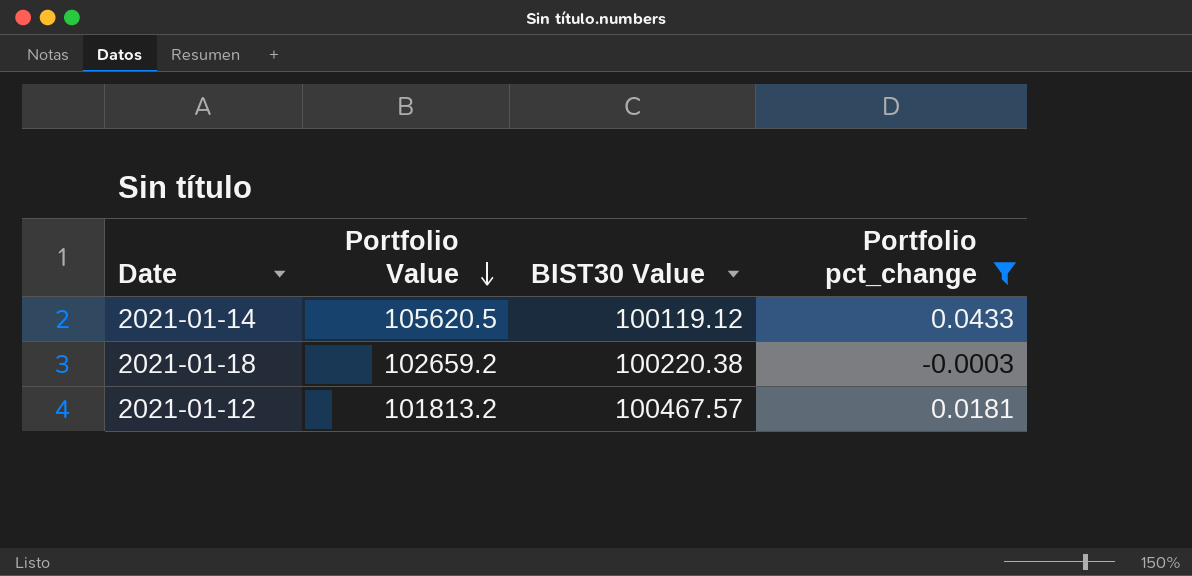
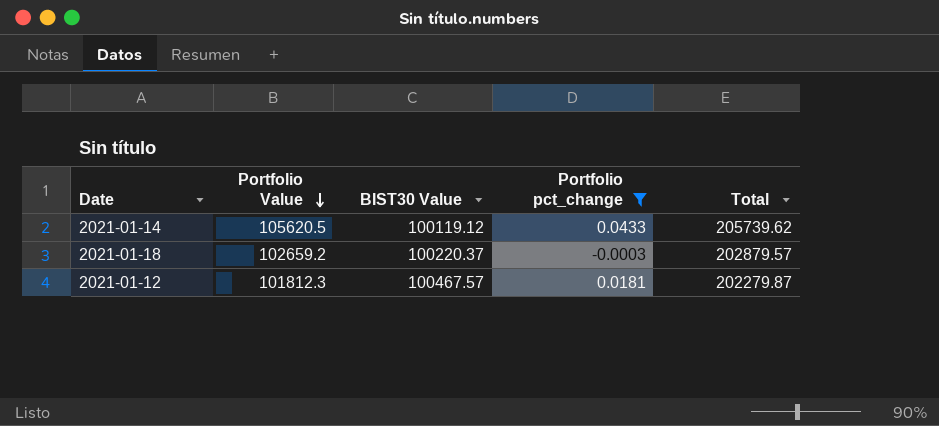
column Total | formula: none -> [Portfolio Value] + [BIST30 Value]
2021-01-18 | BIST30 Value: 100220.38 -> 100220.37
2021-01-12 | Portfolio Value: 101813.2 -> 101812.3

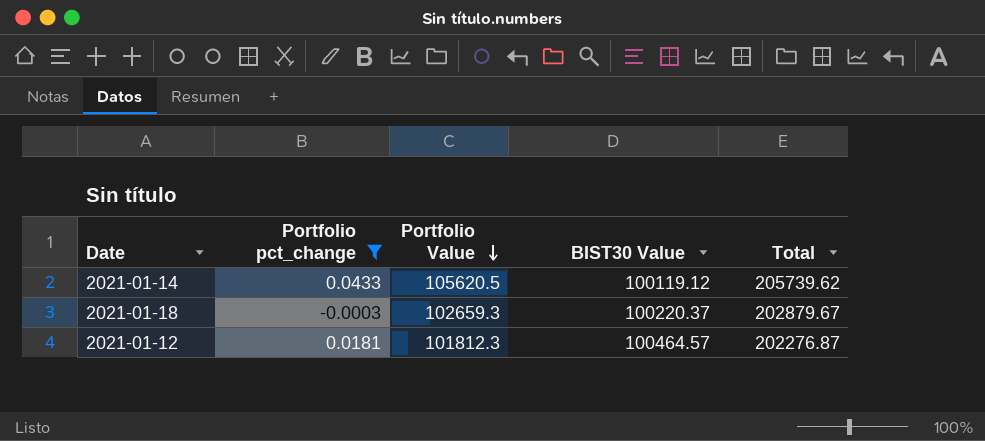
column Portfolio pct_change | position: 4 -> 2
2021-01-18 | Portfolio Value: 102659.2 -> 102659.3
2021-01-18 | Total: 202879.57 -> 202879.67
2021-01-12 | BIST30 Value: 100467.57 -> 100464.57
2021-01-12 | Total: 202279.87 -> 202276.87

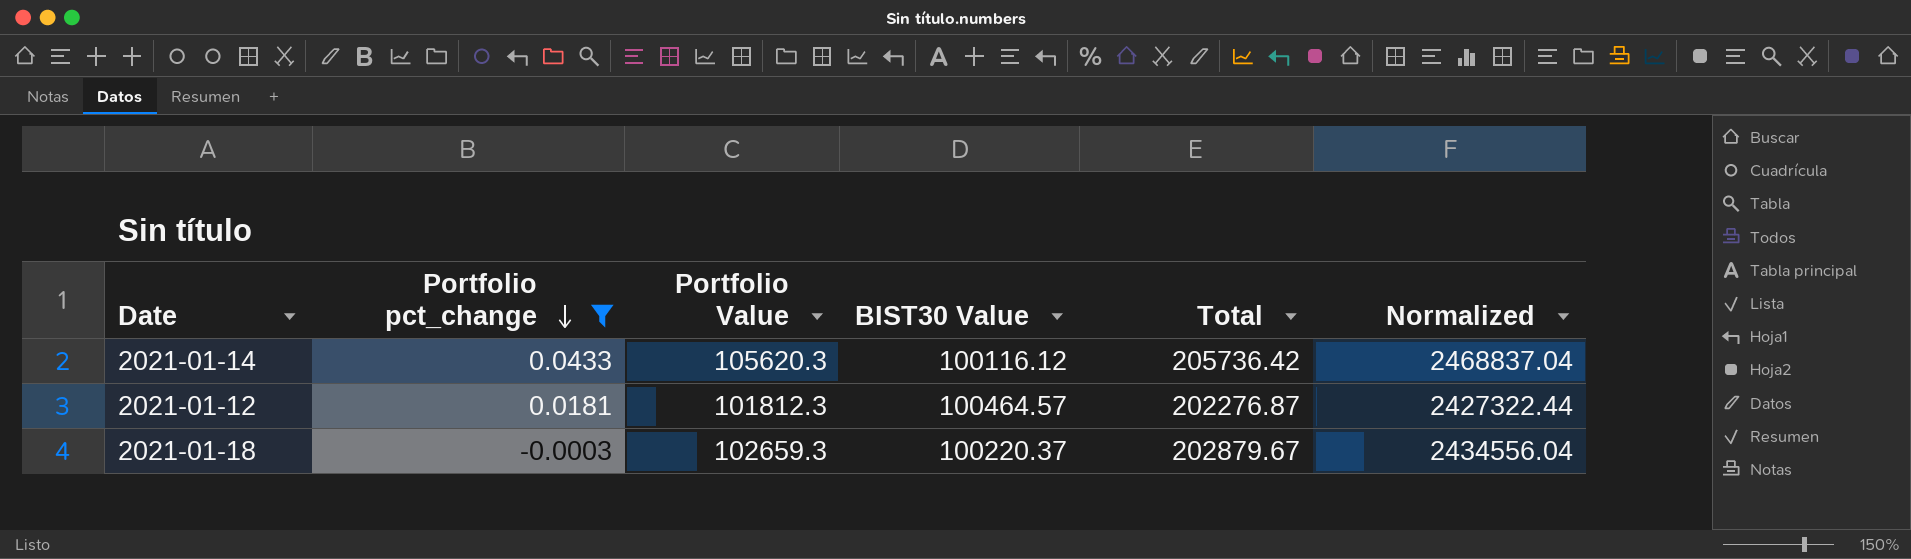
row order: Portfolio Value descending -> Portfolio pct_change descending
column Normalized | formula: none -> [Total] * 12
2021-01-14 | Portfolio Value: 105620.5 -> 105620.3
2021-01-14 | BIST30 Value: 100119.12 -> 100116.12
2021-01-14 | Total: 205739.62 -> 205736.42

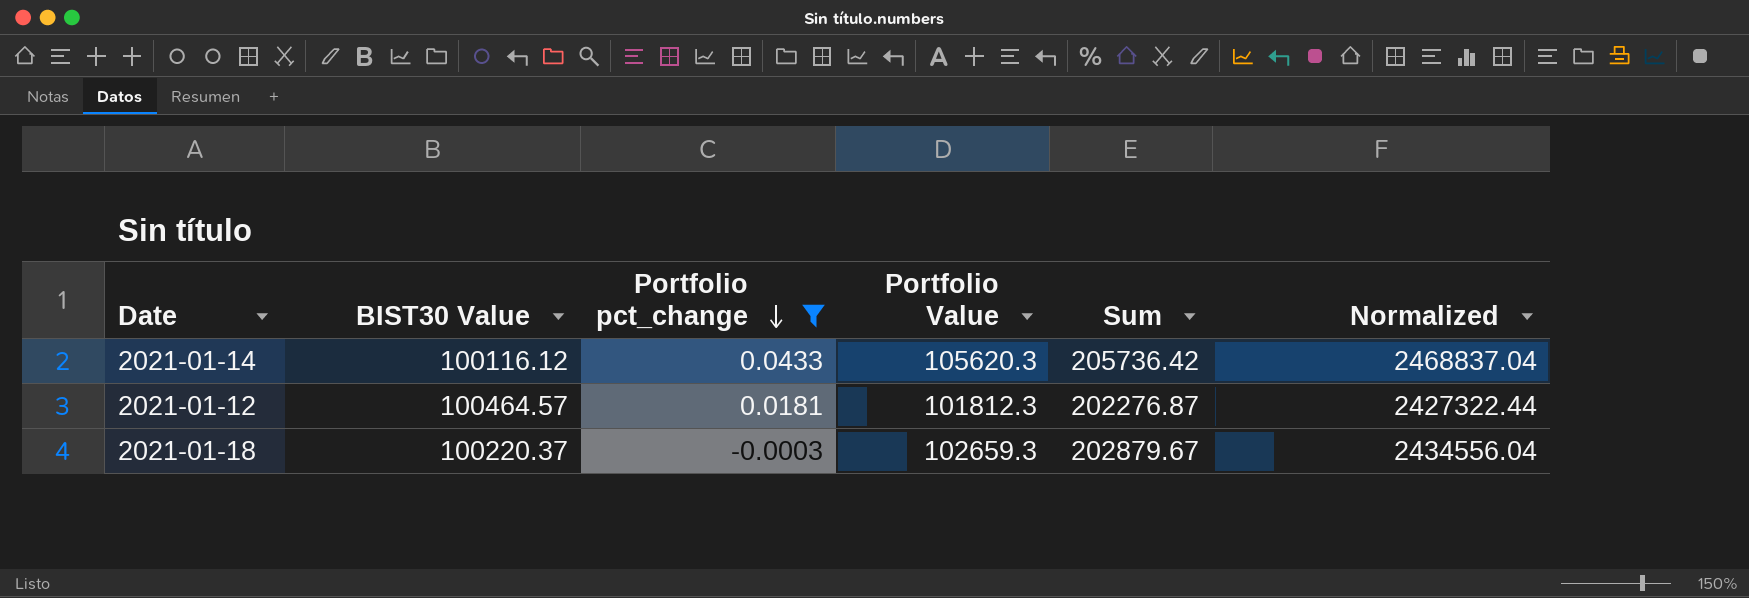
column BIST30 Value | position: 4 -> 2
column name: Total -> Sum

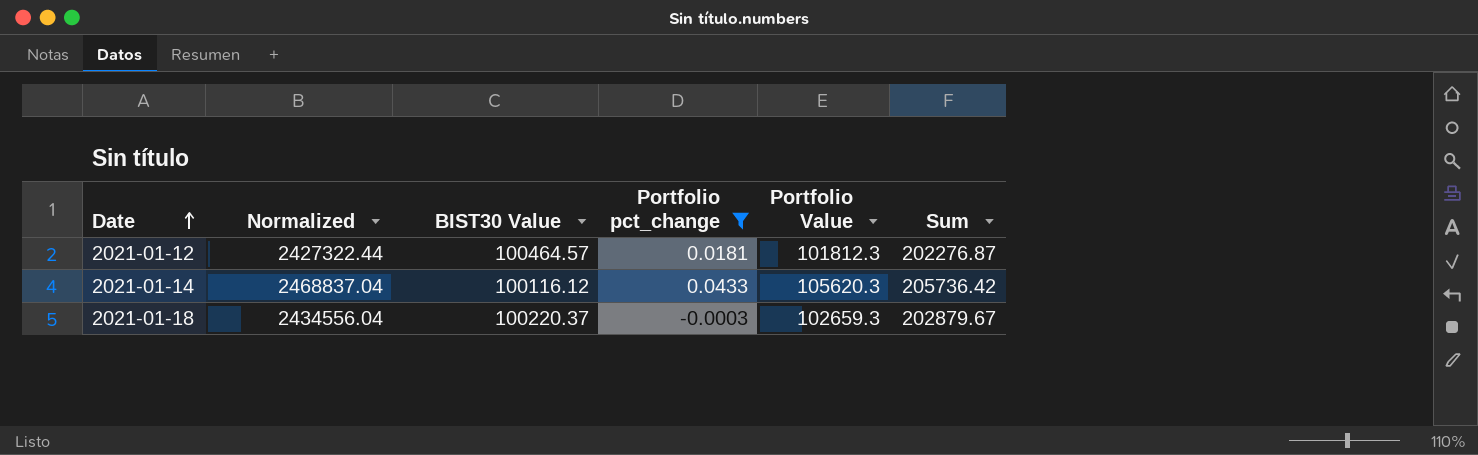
row order: Portfolio pct_change descending -> Date ascending
column Normalized | position: 6 -> 2

